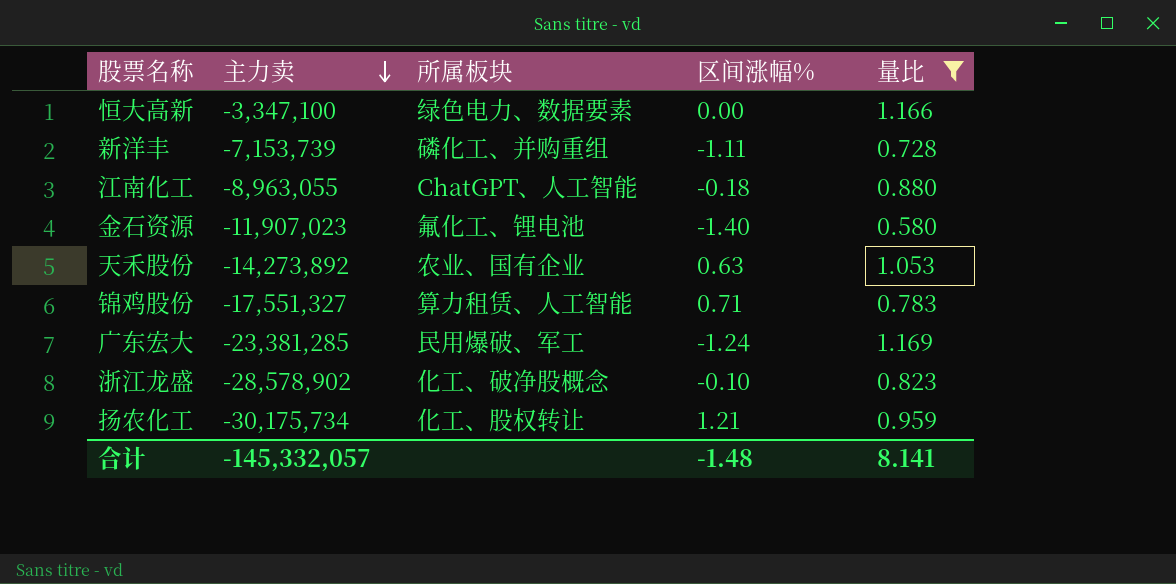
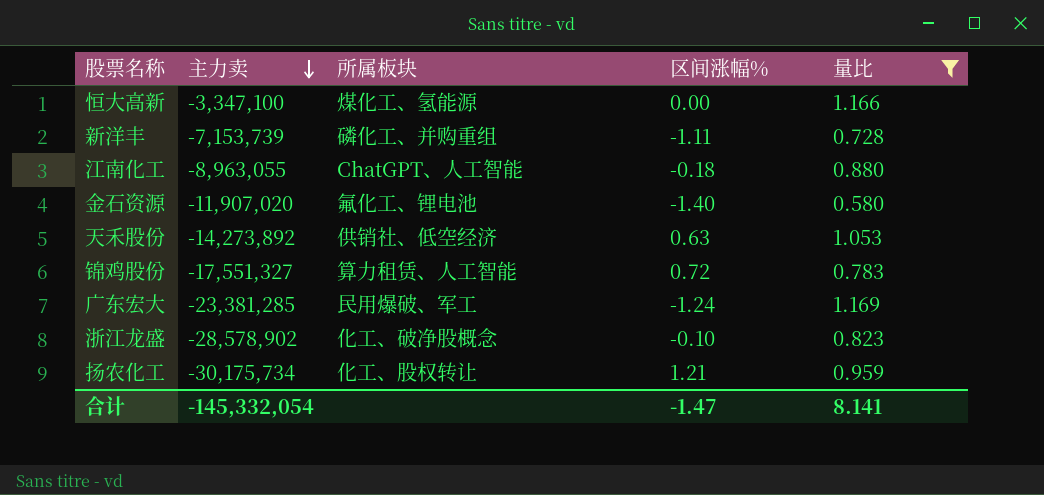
恒大高新 | 所属板块: 绿色电力、数据要素 -> 煤化工、氢能源
金石资源 | 主力卖: -11,907,023 -> -11,907,020
天禾股份 | 所属板块: 农业、国有企业 -> 供销社、低空经济
锦鸡股份 | 区间涨幅%: 0.71 -> 0.72
合计 | 主力卖: -145,332,057 -> -145,332,054
合计 | 区间涨幅%: -1.48 -> -1.47

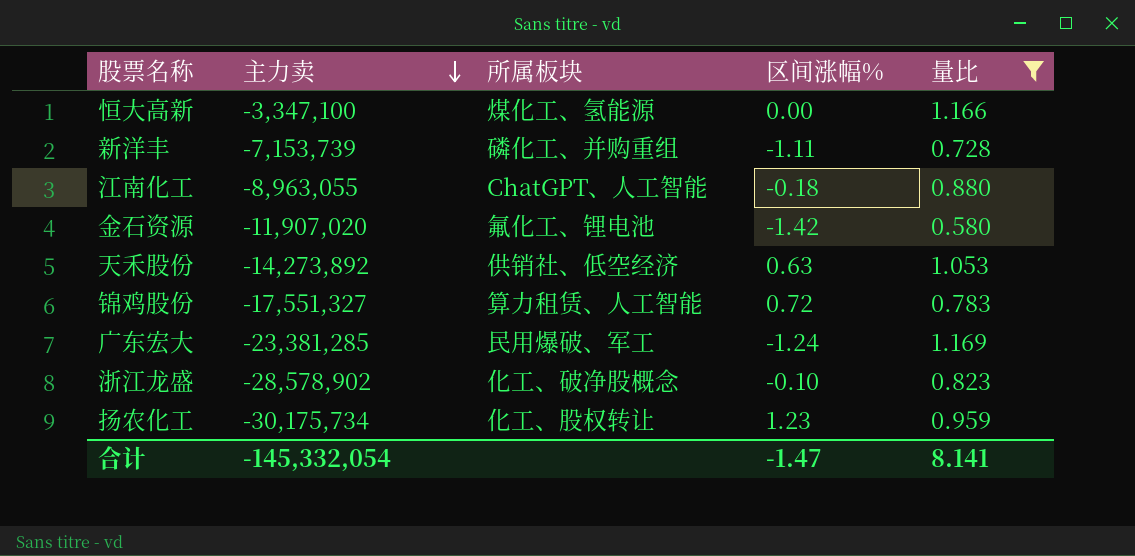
金石资源 | 区间涨幅%: -1.40 -> -1.42
扬农化工 | 区间涨幅%: 1.21 -> 1.23

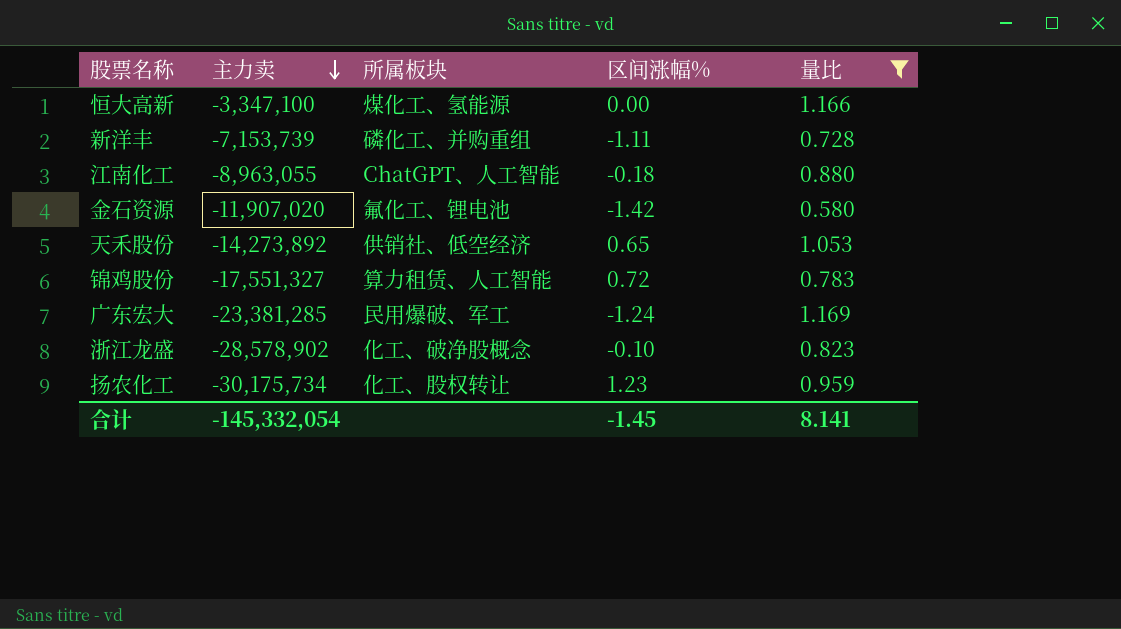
天禾股份 | 区间涨幅%: 0.63 -> 0.65
合计 | 区间涨幅%: -1.47 -> -1.45

